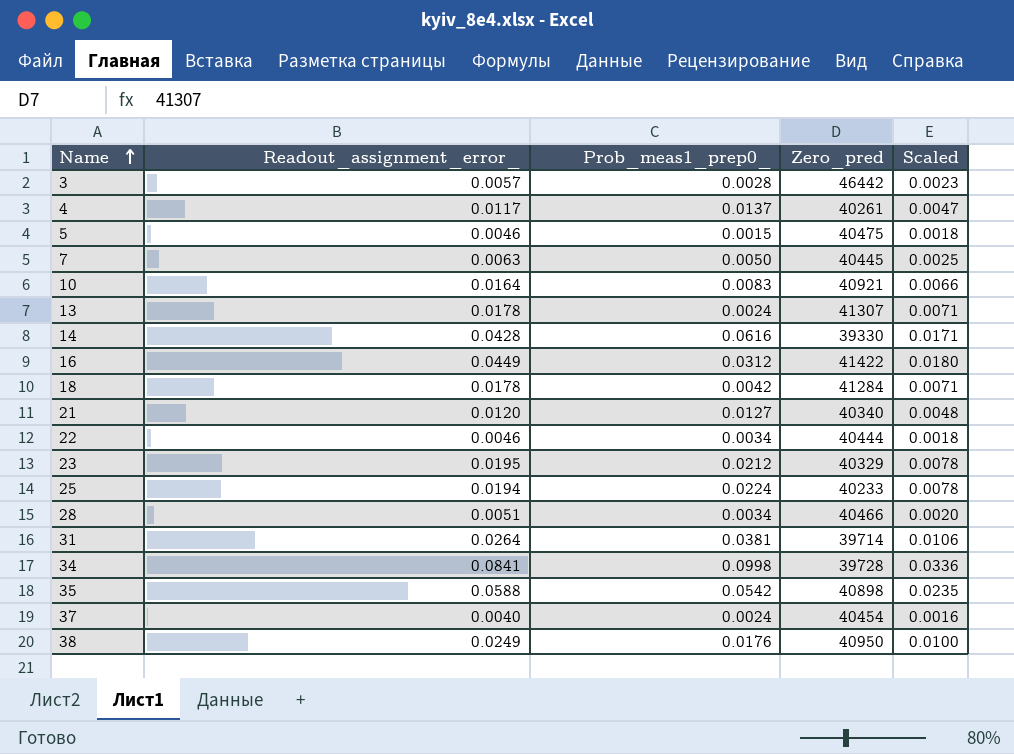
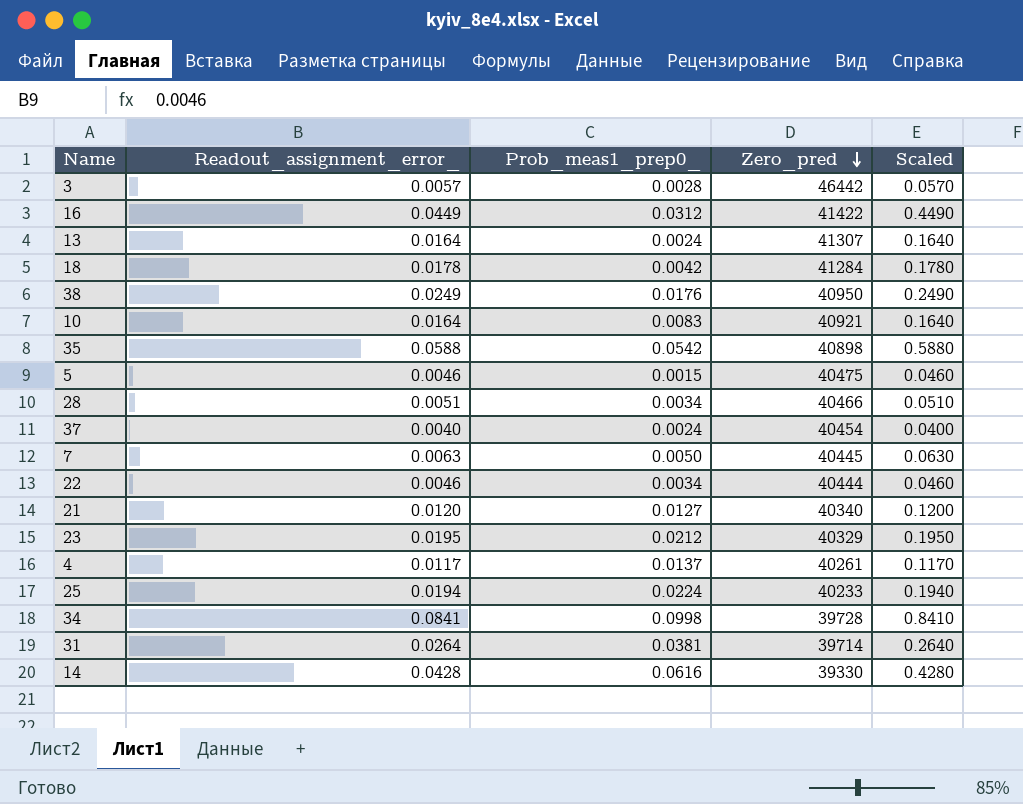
row order: Name ascending -> Zero_pred descending
column Scaled | formula: [Readout_assignment_error_] * 0.4 -> [Readout_assignment_error_] * 10
13 | Readout_assignment_error_: 0.0178 -> 0.0164

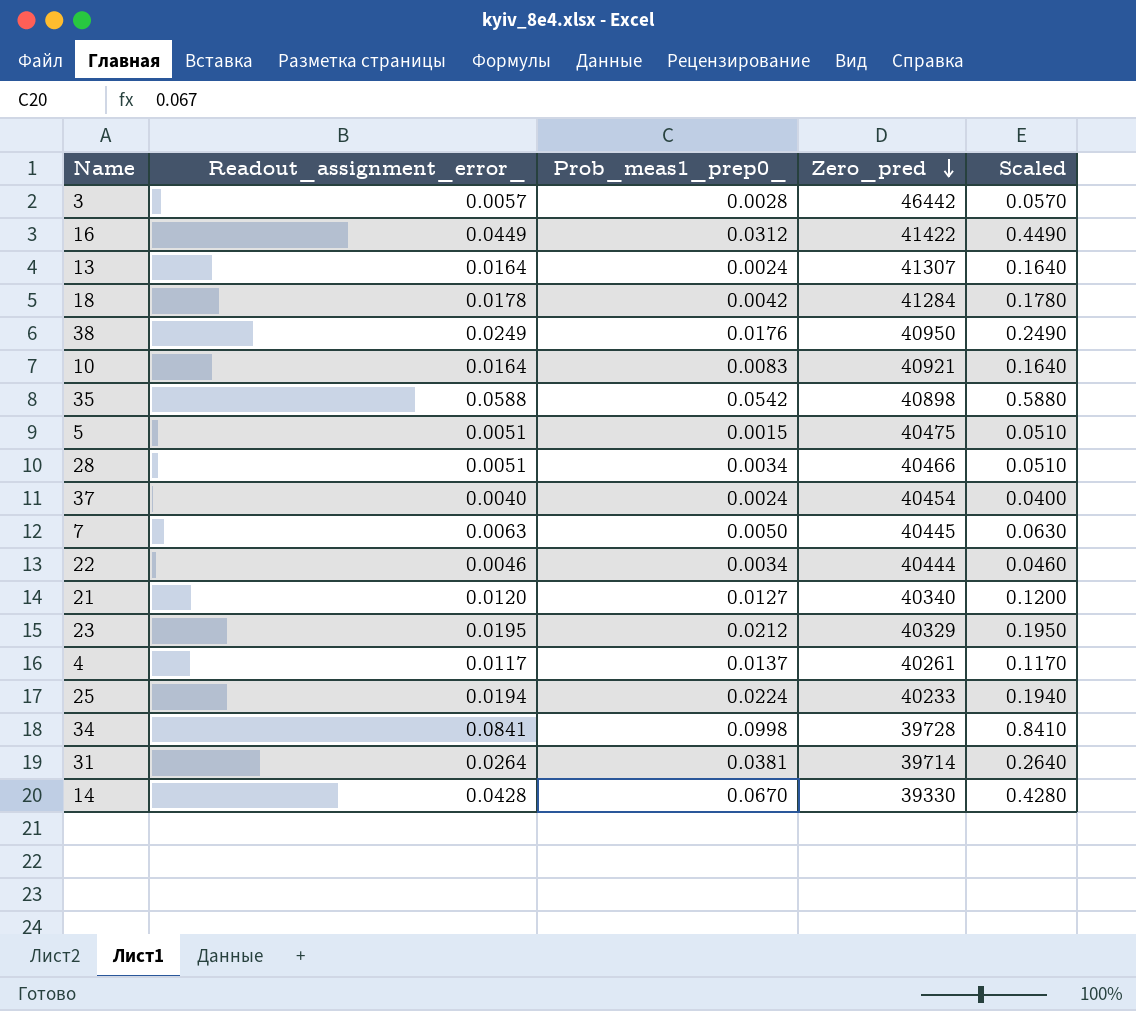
5 | Readout_assignment_error_: 0.0046 -> 0.0051
5 | Scaled: 0.0460 -> 0.0510
14 | Prob_meas1_prep0_: 0.0616 -> 0.0670

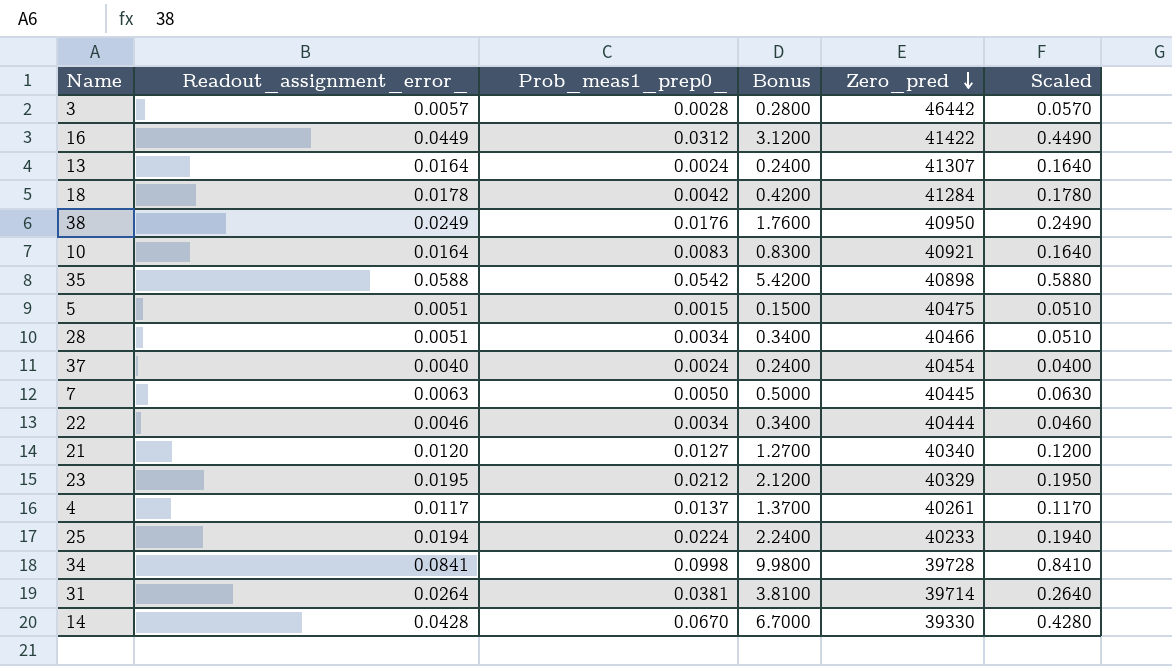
column Bonus | formula: none -> [Prob_meas1_prep0_] * 100

